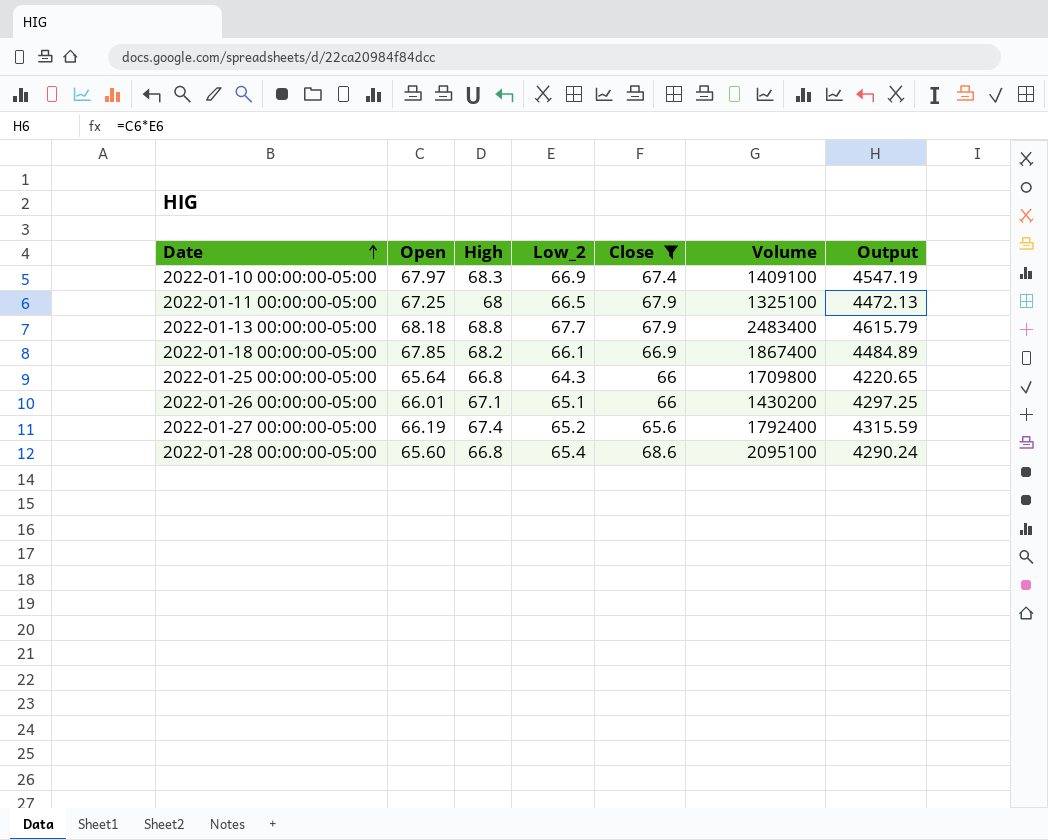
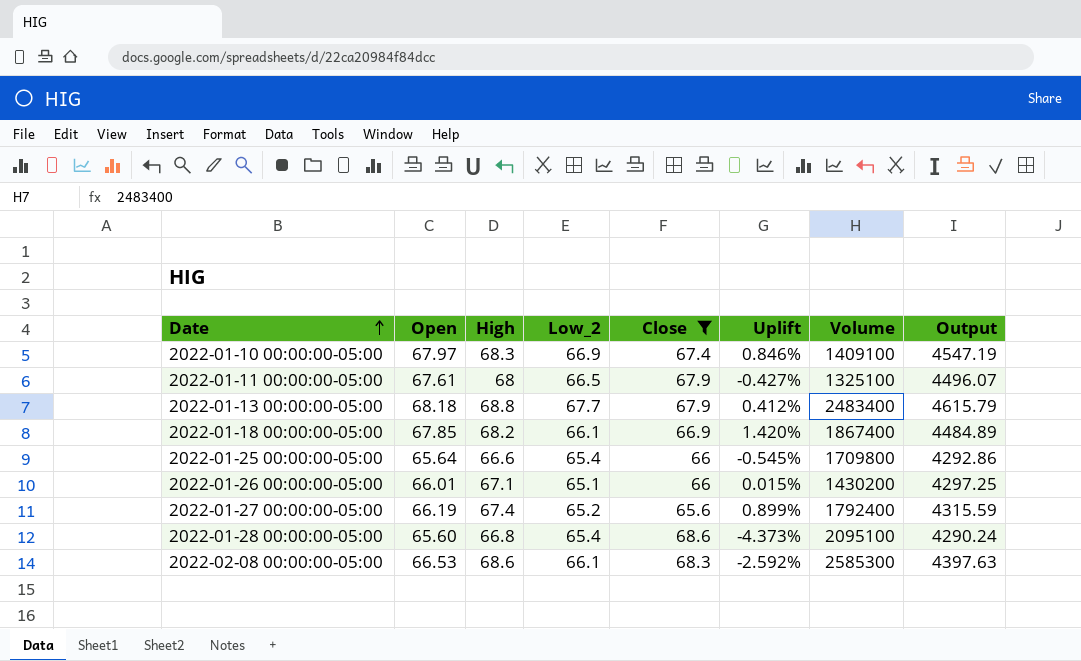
column Uplift | formula: none -> ([Open] - [Close]) / [Close]
2022-01-11 00:00:00-05:00 | Open: 67.25 -> 67.61
2022-01-11 00:00:00-05:00 | Output: 4472.13 -> 4496.07
2022-01-25 00:00:00-05:00 | High: 66.8 -> 66.6
2022-01-25 00:00:00-05:00 | Low_2: 64.3 -> 65.4
2022-01-25 00:00:00-05:00 | Output: 4220.65 -> 4292.86
row 2022-02-08 00:00:00-05:00: none -> 66.53 | 68.6 | 66.1 | 68.3 | -2.592% | 2585300 | 4397.63

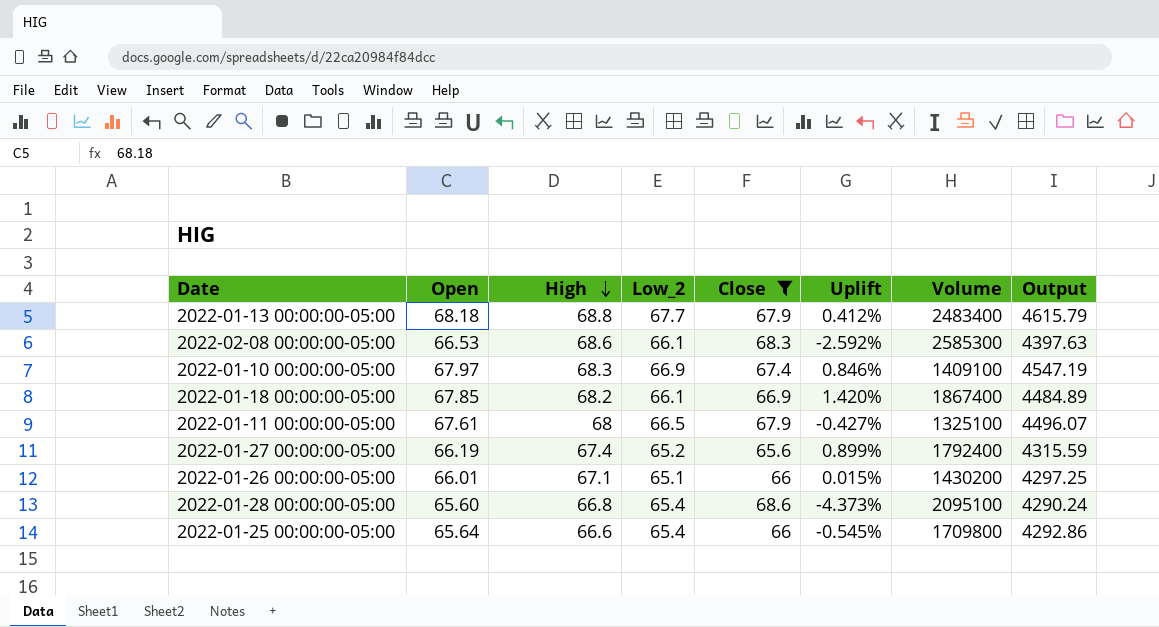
row order: Date ascending -> High descending

